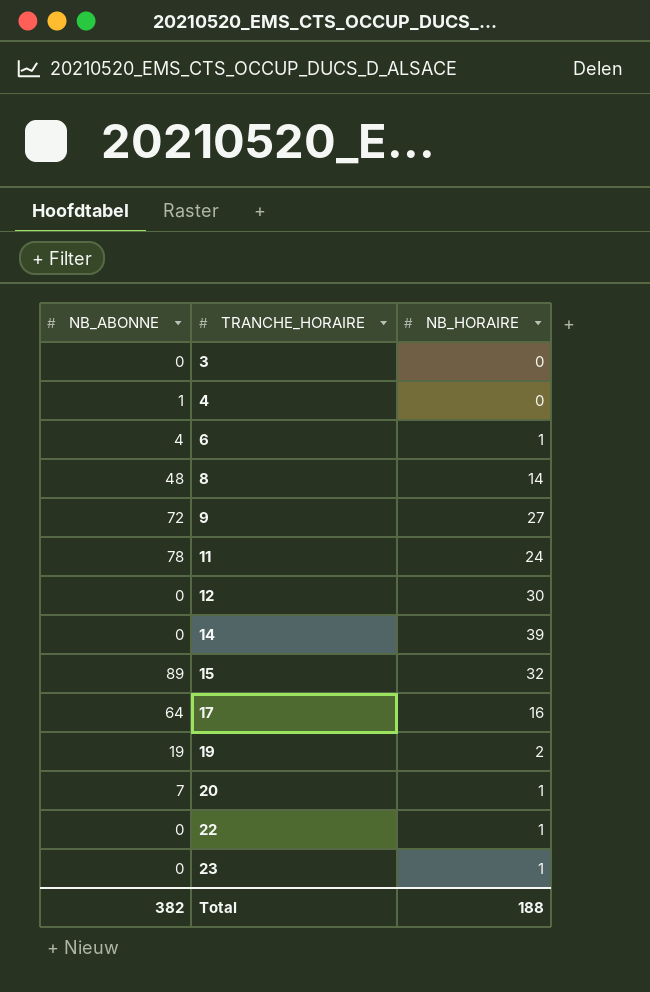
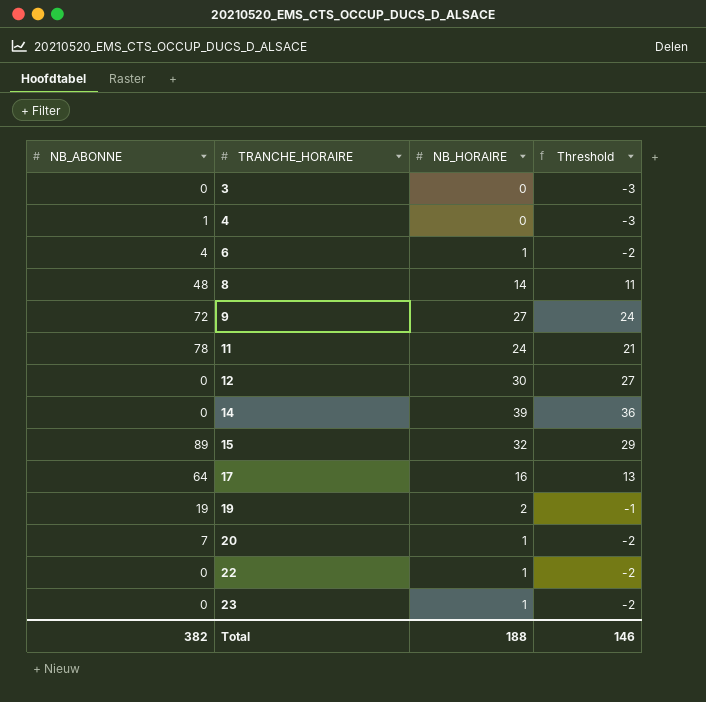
column Threshold | formula: none -> [NB_HORAIRE] - 3

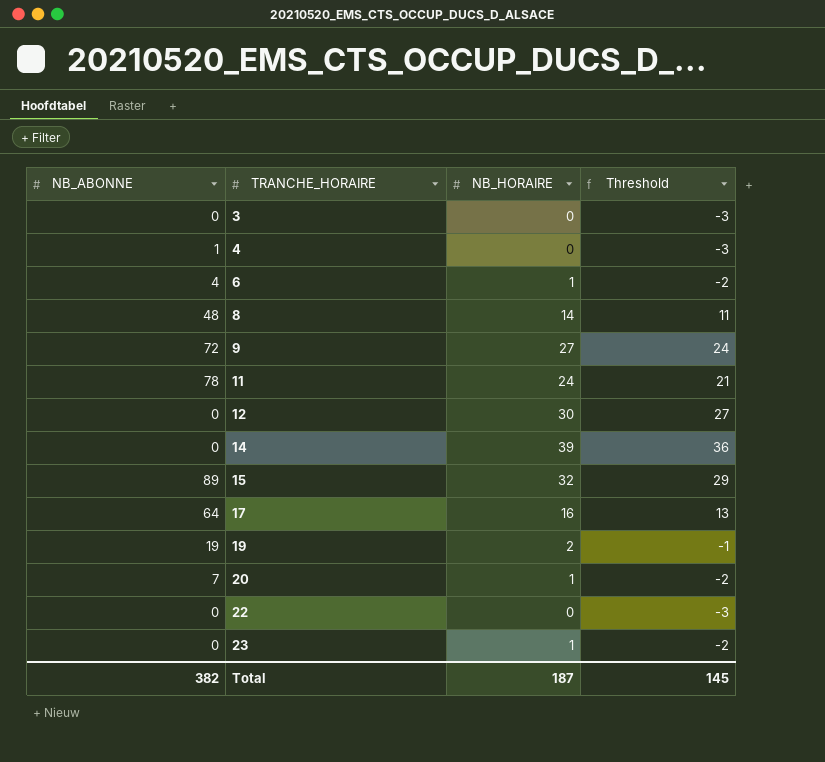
22 | NB_HORAIRE: 1 -> 0
22 | Threshold: -2 -> -3
Total | NB_HORAIRE: 188 -> 187
Total | Threshold: 146 -> 145

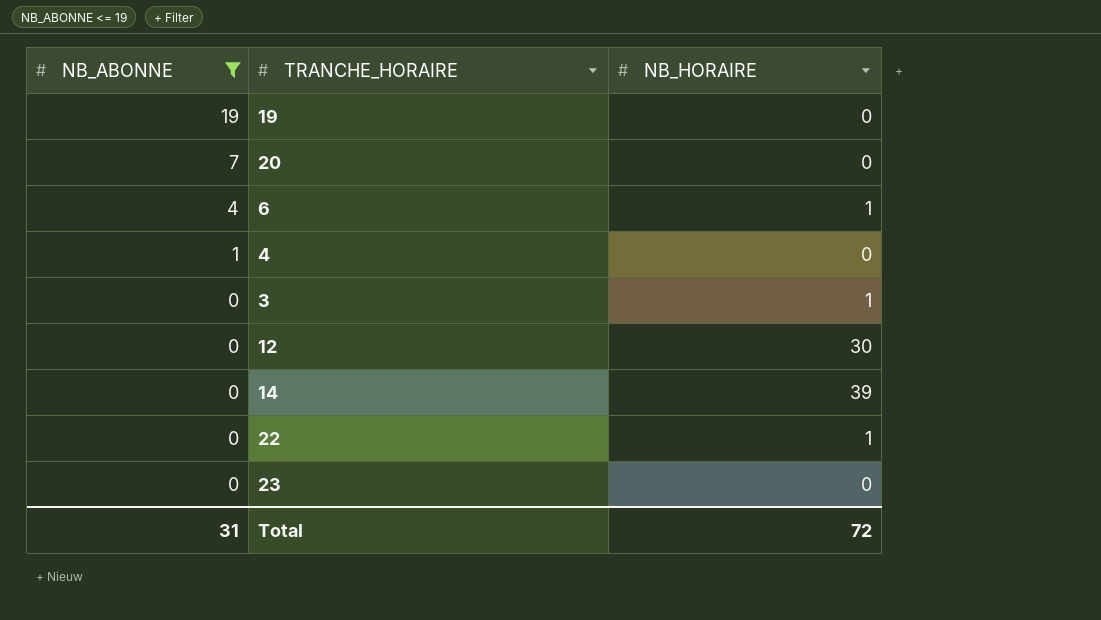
filter: none -> NB_ABONNE <= 19
row order: TRANCHE_HORAIRE ascending -> NB_ABONNE descending
column Threshold | formula: [NB_HORAIRE] - 3 -> none
19 | NB_HORAIRE: 2 -> 0
20 | NB_HORAIRE: 1 -> 0
3 | NB_HORAIRE: 0 -> 1
22 | NB_HORAIRE: 0 -> 1
23 | NB_HORAIRE: 1 -> 0
Total | NB_ABONNE: 382 -> 31
Total | NB_HORAIRE: 187 -> 72

